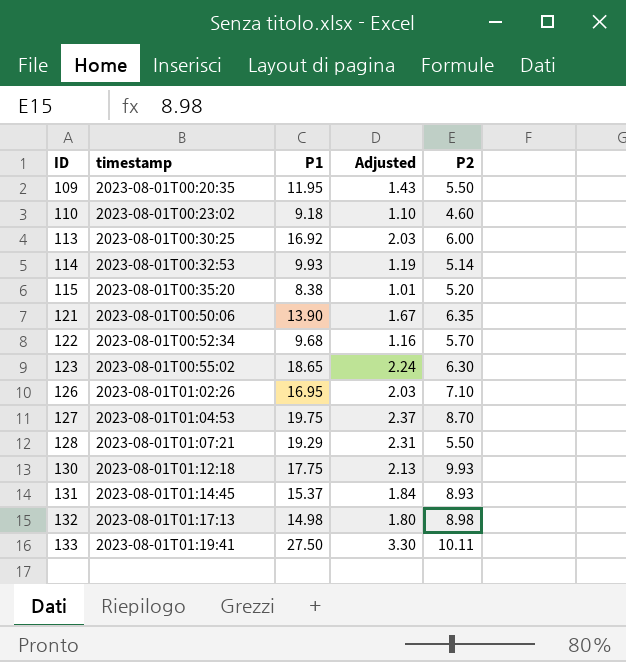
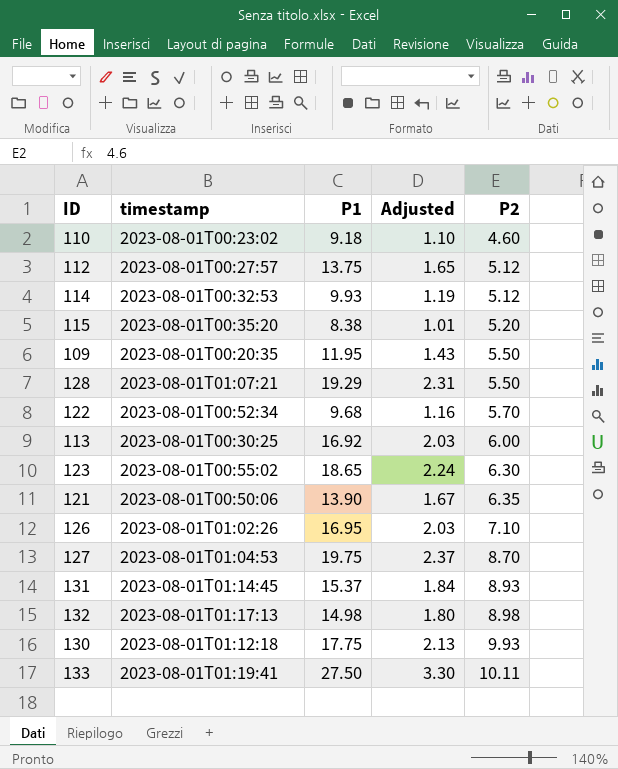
row order: ID ascending -> P2 ascending
row 112: none -> 2023-08-01T00:27:57 | 13.75 | 1.65 | 5.12
114 | P2: 5.14 -> 5.12

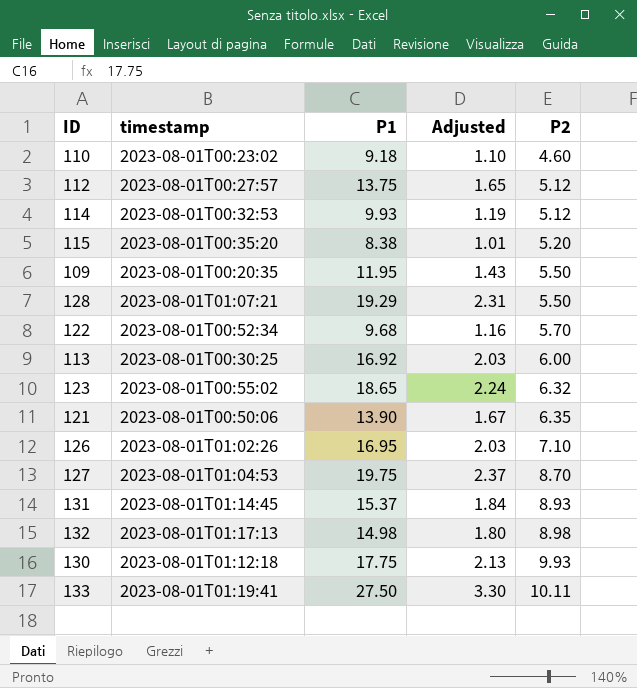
123 | P2: 6.30 -> 6.32

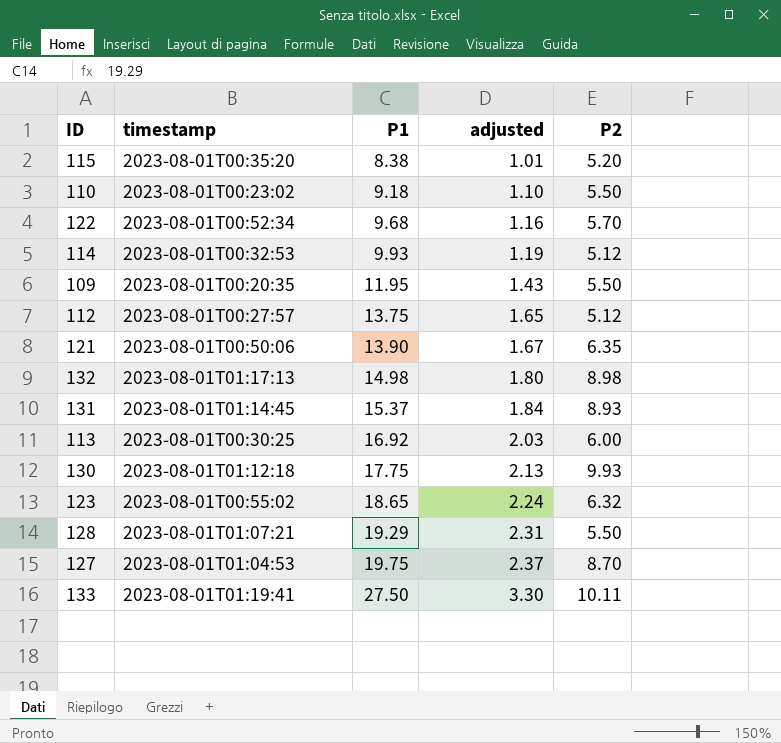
row order: P2 ascending -> P1 ascending
column name: Adjusted -> adjusted
row 126: 2023-08-01T01:02:26 | 16.95 | 2.03 | 7.10 -> none
110 | P2: 4.60 -> 5.50

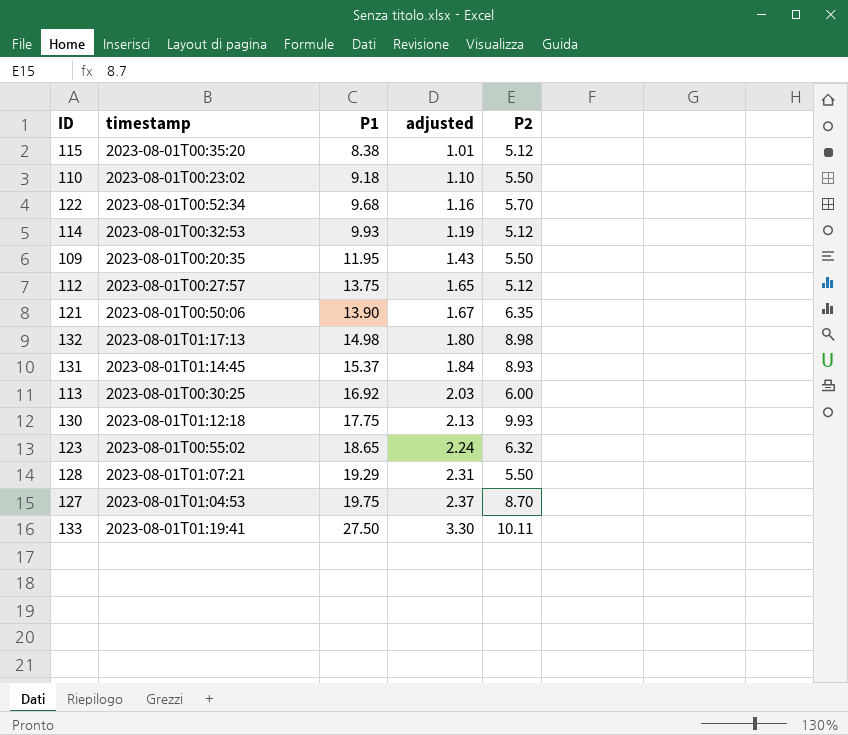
115 | P2: 5.20 -> 5.12

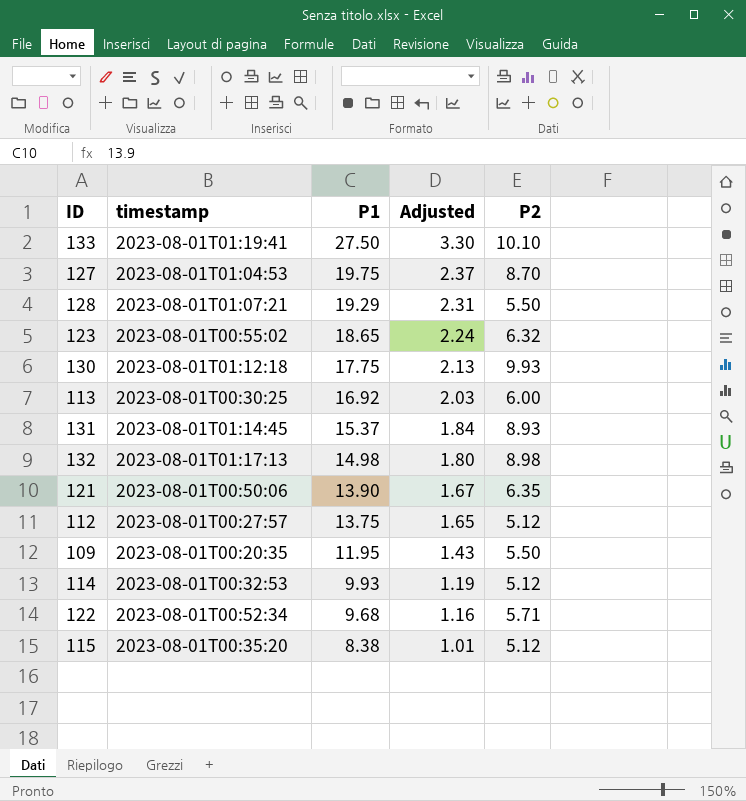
row order: P1 ascending -> P1 descending
column name: adjusted -> Adjusted
row 110: 2023-08-01T00:23:02 | 9.18 | 1.10 | 5.50 -> none
133 | P2: 10.11 -> 10.10
122 | P2: 5.70 -> 5.71

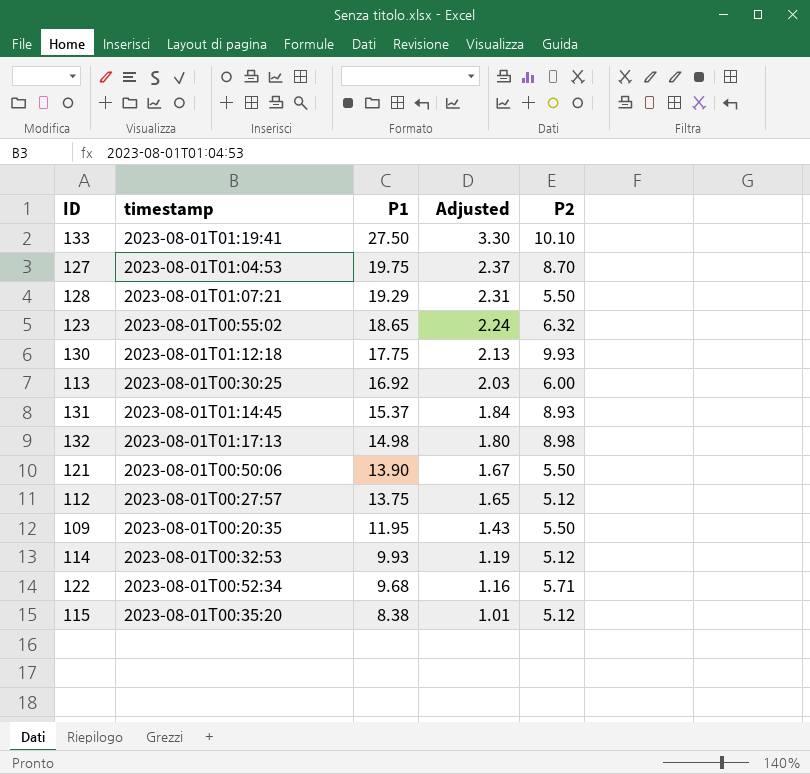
121 | P2: 6.35 -> 5.50

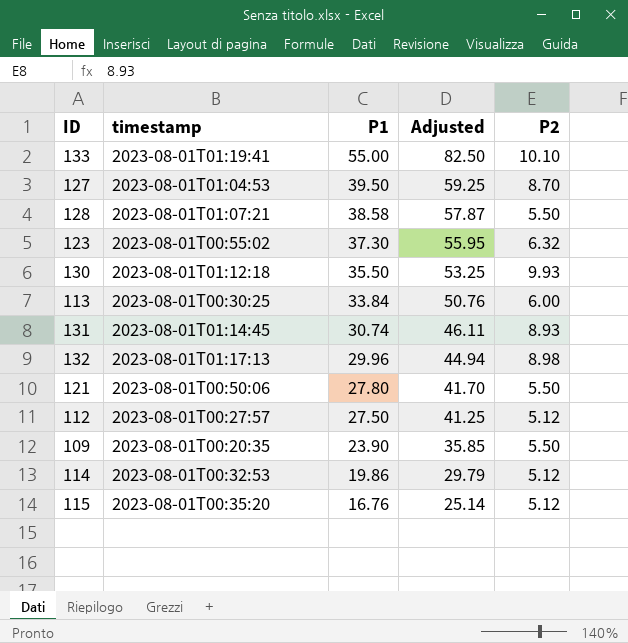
column Adjusted | formula: [P1] * 0.12 -> [P1] * 1.5
row 122: 2023-08-01T00:52:34 | 9.68 | 1.16 | 5.71 -> none
133 | P1: 27.50 -> 55.00
127 | P1: 19.75 -> 39.50
128 | P1: 19.29 -> 38.58
123 | P1: 18.65 -> 37.30
130 | P1: 17.75 -> 35.50
113 | P1: 16.92 -> 33.84
131 | P1: 15.37 -> 30.74
132 | P1: 14.98 -> 29.96
121 | P1: 13.90 -> 27.80
112 | P1: 13.75 -> 27.50
109 | P1: 11.95 -> 23.90
114 | P1: 9.93 -> 19.86
115 | P1: 8.38 -> 16.76

